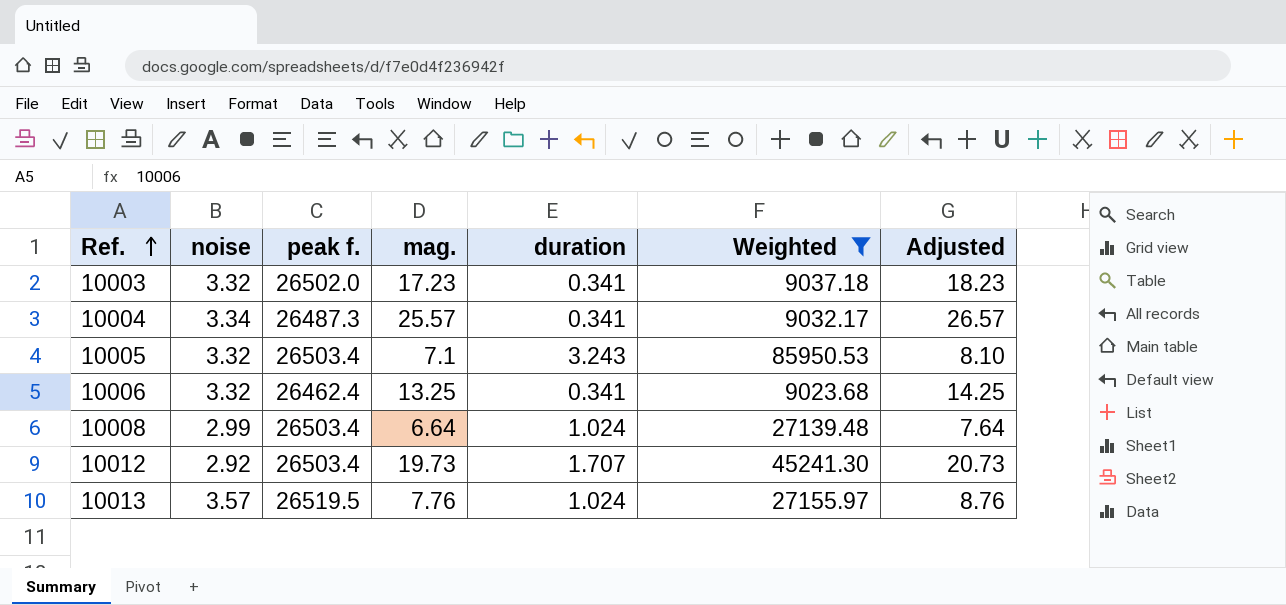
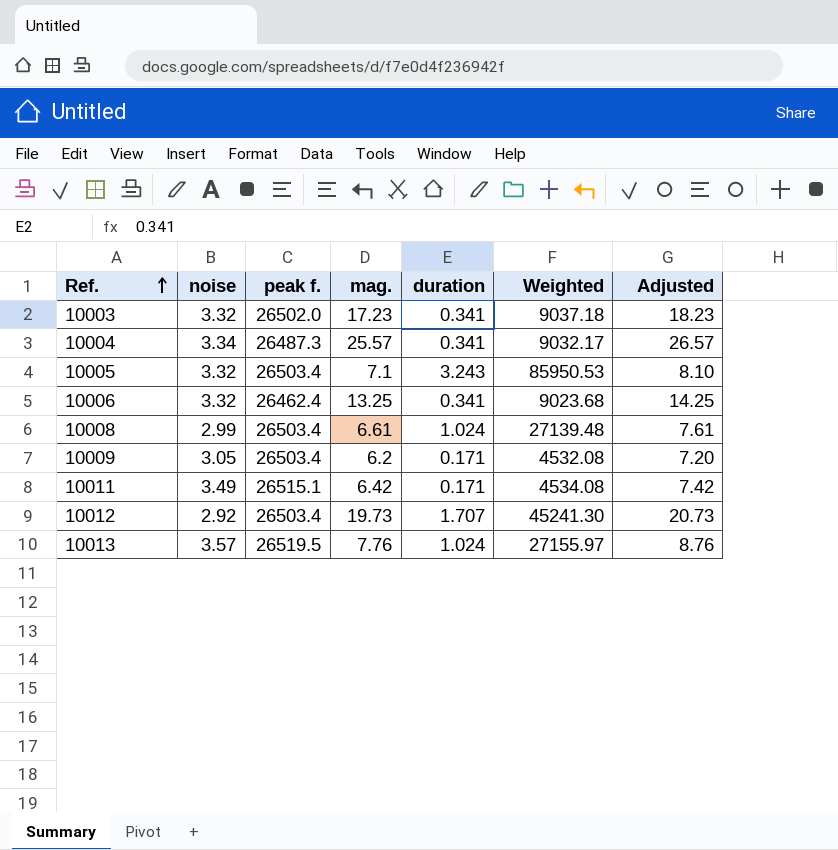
filter: Weighted >= 9023.68 -> none
10008 | mag.: 6.64 -> 6.61
10008 | Adjusted: 7.64 -> 7.61

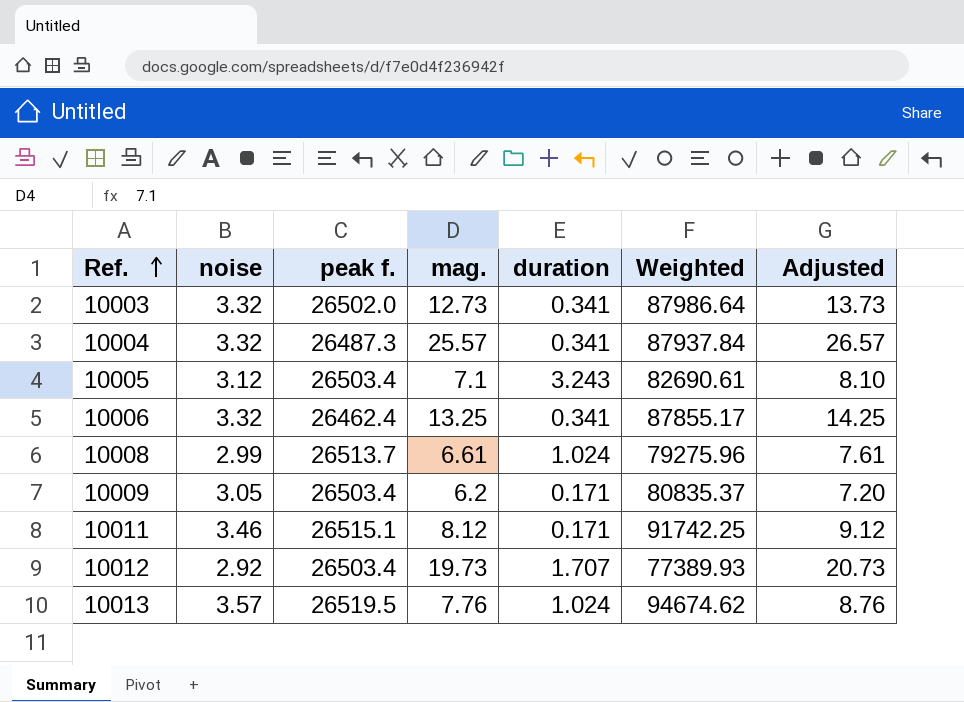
column Weighted | formula: [peak f.] * [duration] -> [noise] * [peak f.]
10003 | mag.: 17.23 -> 12.73
10003 | Adjusted: 18.23 -> 13.73
10004 | noise: 3.34 -> 3.32
10005 | noise: 3.32 -> 3.12
10008 | peak f.: 26503.4 -> 26513.7
10011 | noise: 3.49 -> 3.46
10011 | mag.: 6.42 -> 8.12
10011 | Adjusted: 7.42 -> 9.12

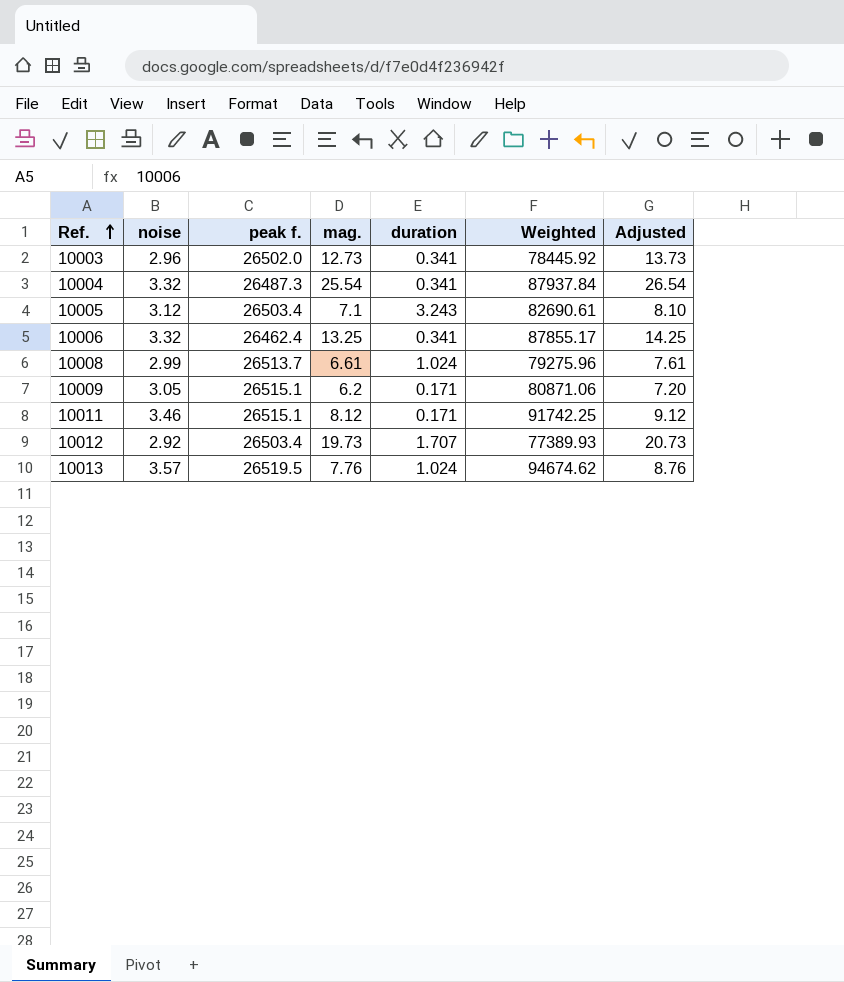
10003 | noise: 3.32 -> 2.96
10003 | Weighted: 87986.64 -> 78445.92
10004 | mag.: 25.57 -> 25.54
10004 | Adjusted: 26.57 -> 26.54
10009 | peak f.: 26503.4 -> 26515.1
10009 | Weighted: 80835.37 -> 80871.06

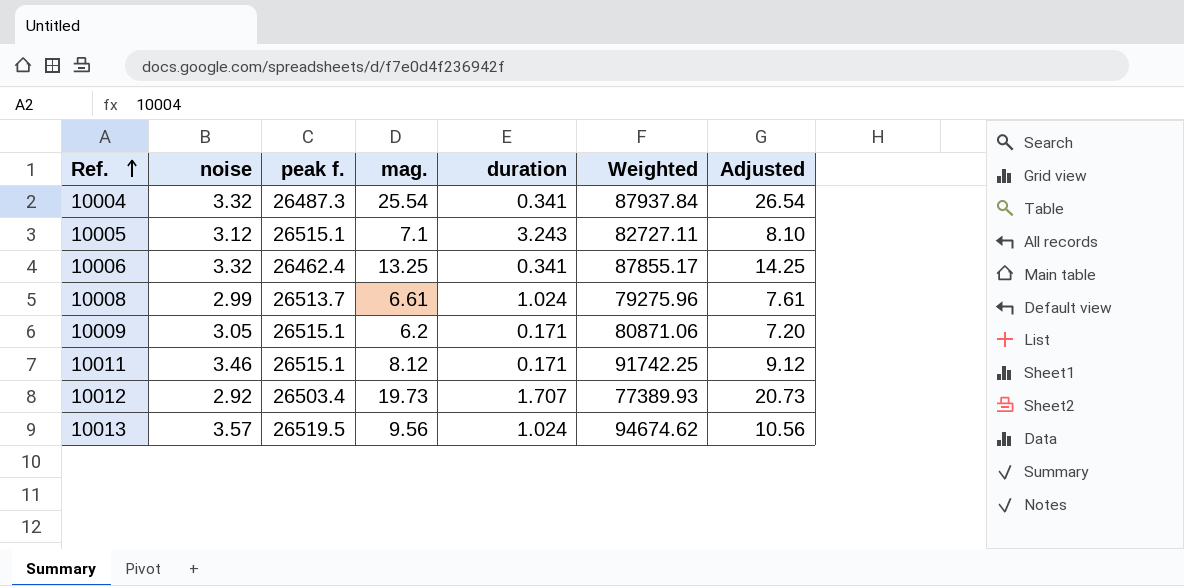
row 10003: 2.96 | 26502.0 | 12.73 | 0.341 | 78445.92 | 13.73 -> none
10005 | peak f.: 26503.4 -> 26515.1
10005 | Weighted: 82690.61 -> 82727.11
10013 | mag.: 7.76 -> 9.56
10013 | Adjusted: 8.76 -> 10.56

